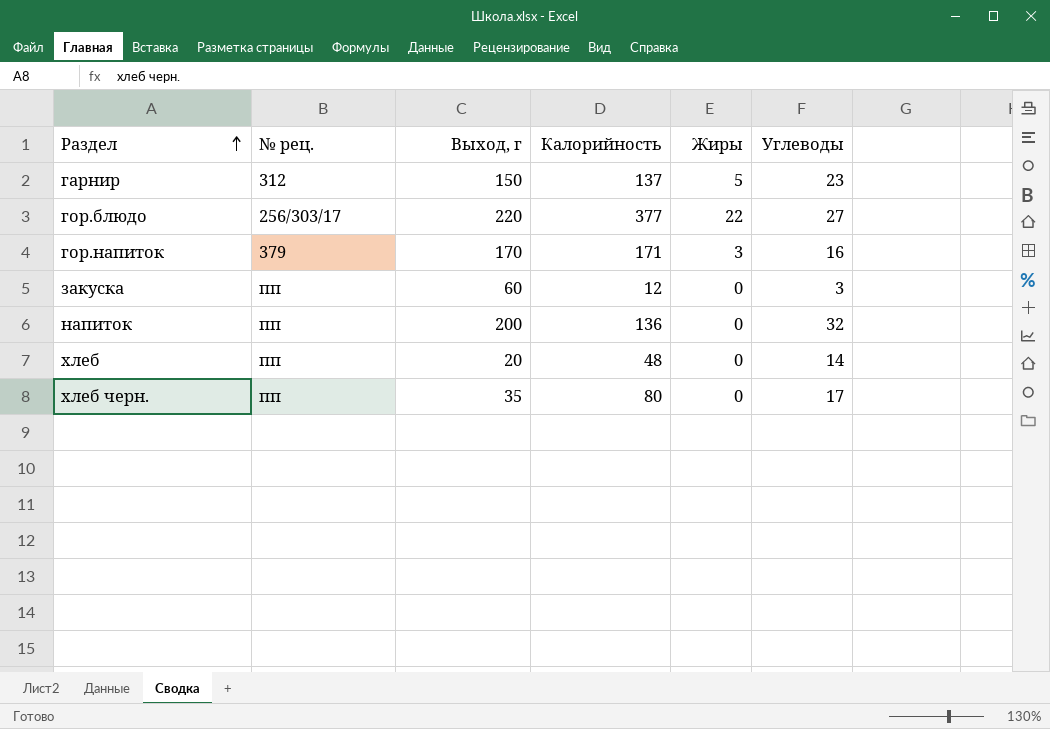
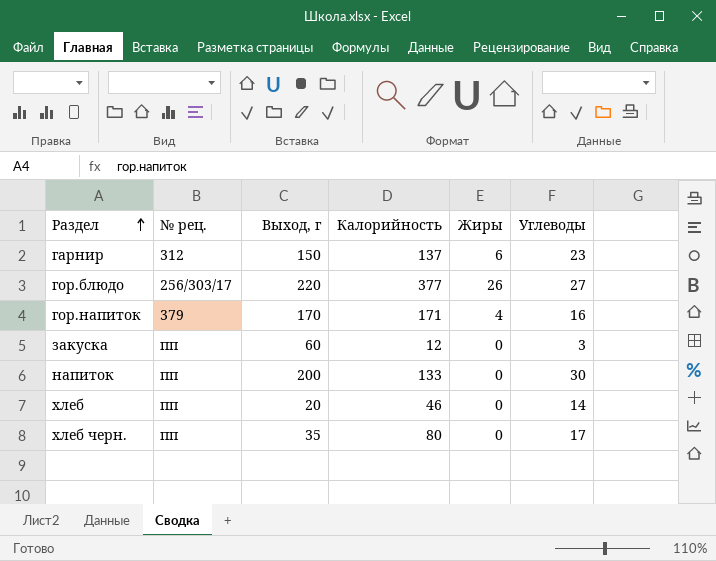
гарнир | Жиры: 5 -> 6
гор.блюдо | Жиры: 22 -> 26
гор.напиток | Жиры: 3 -> 4
напиток | Калорийность: 136 -> 133
напиток | Углеводы: 32 -> 30
хлеб | Калорийность: 48 -> 46

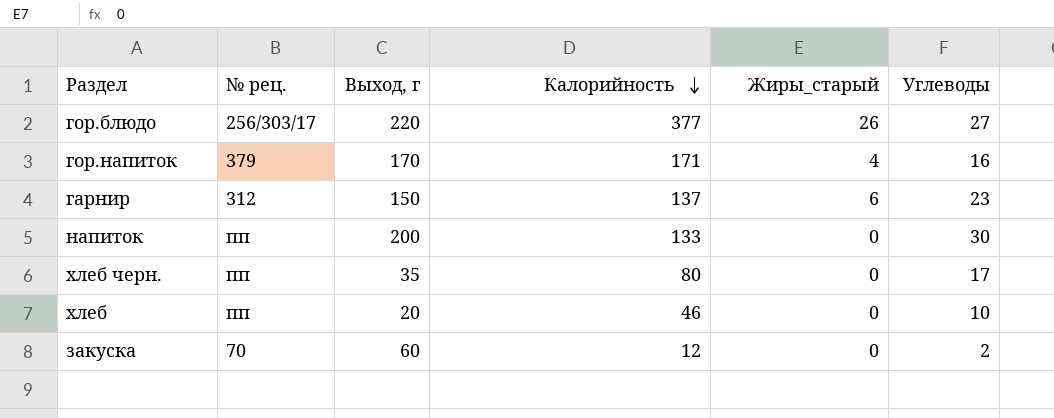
row order: Раздел ascending -> Калорийность descending
column name: Жиры -> Жиры_старый
хлеб | Углеводы: 14 -> 10
закуска | № рец.: пп -> 70
закуска | Углеводы: 3 -> 2

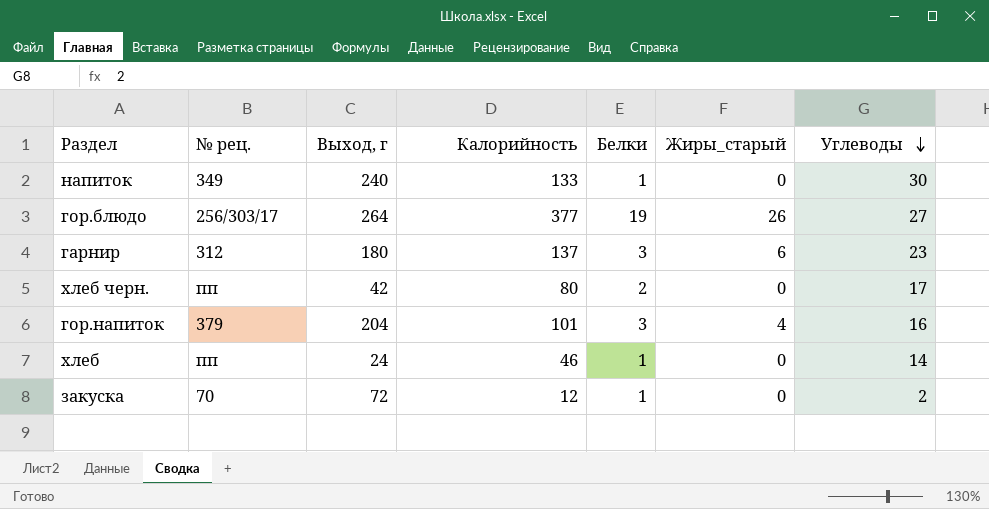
row order: Калорийность descending -> Углеводы descending
column Белки | position: none -> 5
напиток | № рец.: пп -> 349
напиток | Выход, г: 200 -> 240
гор.блюдо | Выход, г: 220 -> 264
гарнир | Выход, г: 150 -> 180
хлеб черн. | Выход, г: 35 -> 42
гор.напиток | Выход, г: 170 -> 204
гор.напиток | Калорийность: 171 -> 101
хлеб | Выход, г: 20 -> 24
хлеб | Углеводы: 10 -> 14
закуска | Выход, г: 60 -> 72

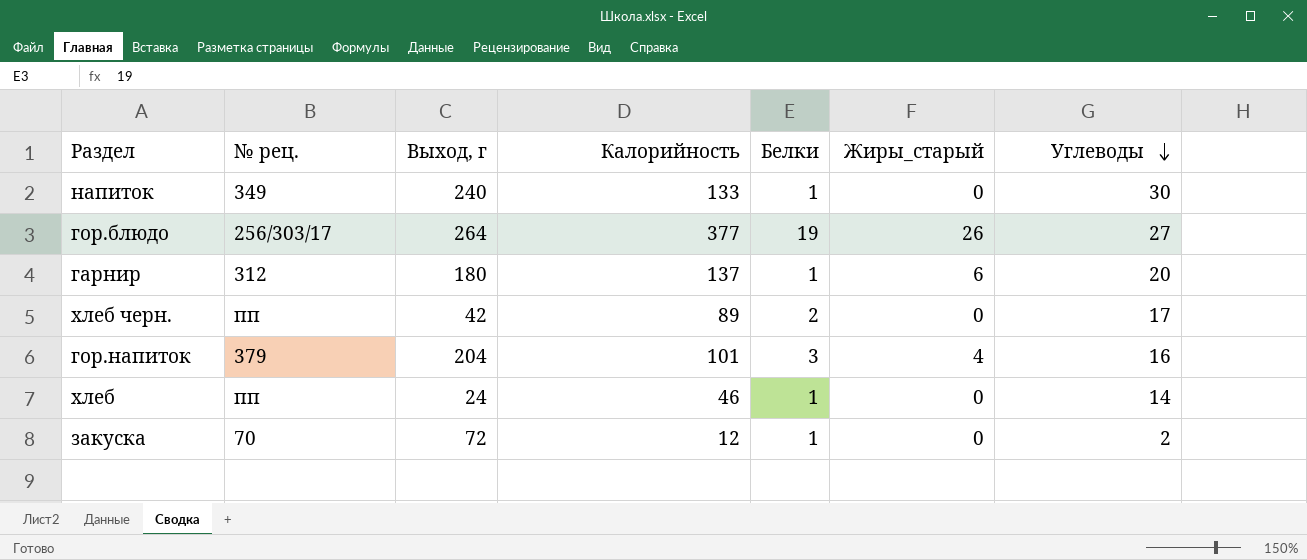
гарнир | Белки: 3 -> 1
гарнир | Углеводы: 23 -> 20
хлеб черн. | Калорийность: 80 -> 89

